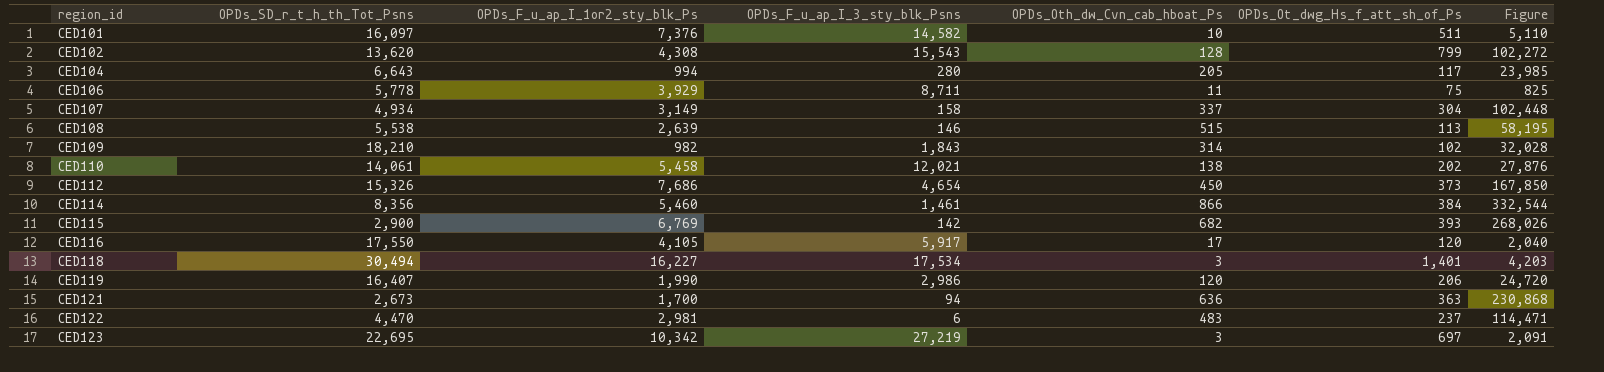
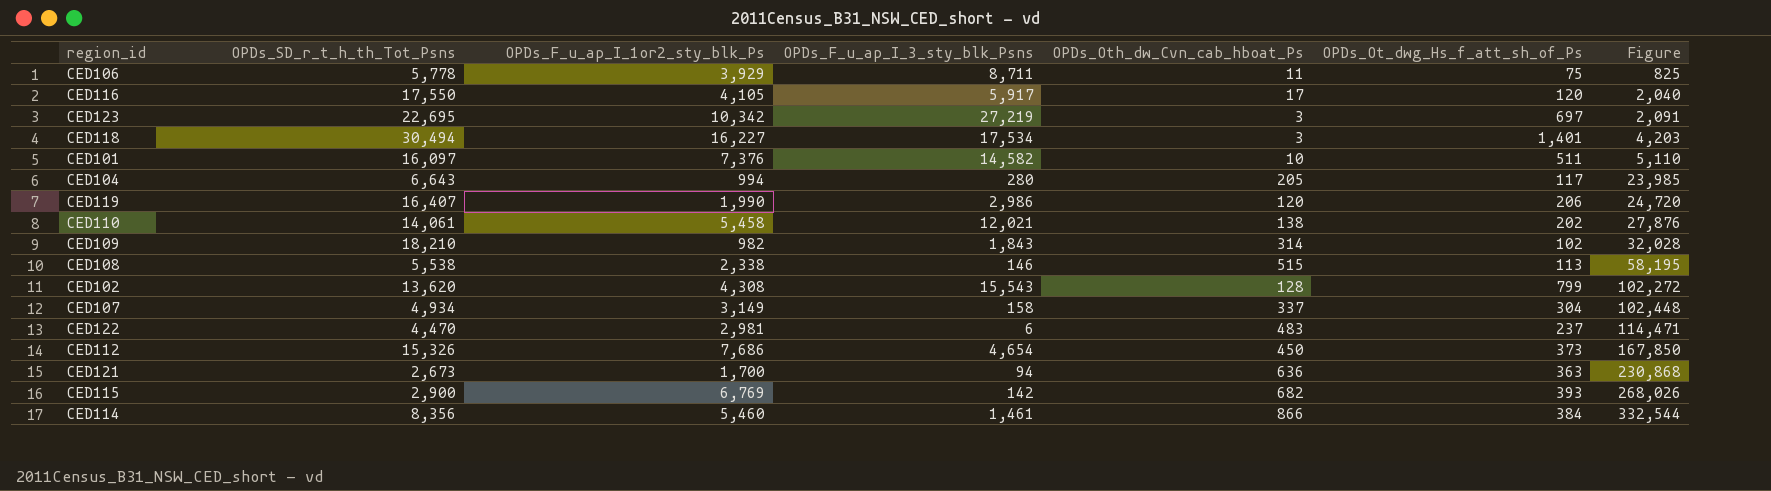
row order: region_id ascending -> Figure ascending
CED108 | OPDs_F_u_ap_I_1or2_sty_blk_Ps: 2,639 -> 2,338

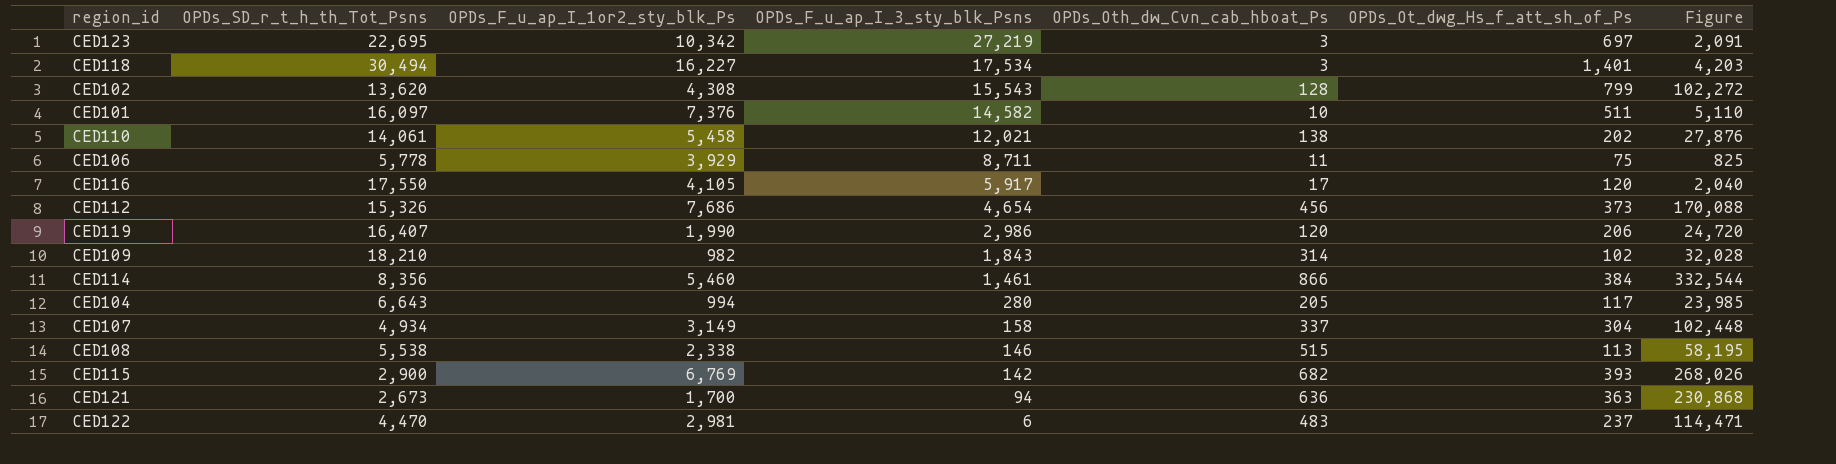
row order: Figure ascending -> OPDs_F_u_ap_I_3_sty_blk_Psns descending
CED112 | OPDs_Oth_dw_Cvn_cab_hboat_Ps: 450 -> 456
CED112 | Figure: 167,850 -> 170,088

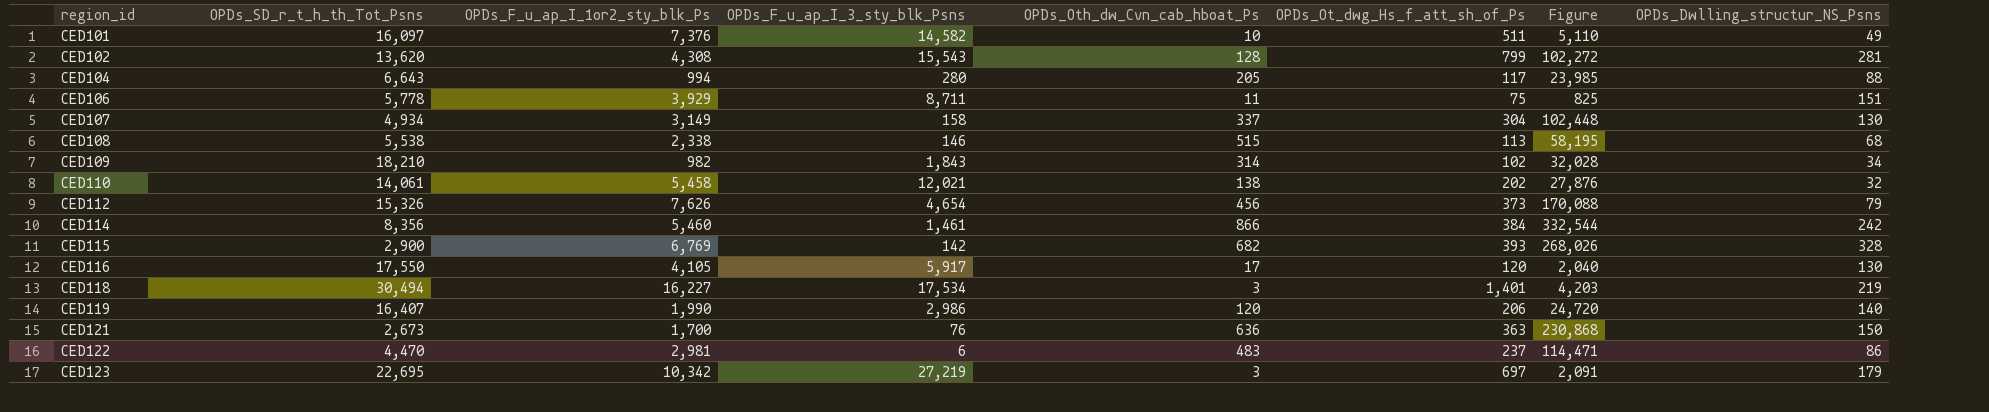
row order: OPDs_F_u_ap_I_3_sty_blk_Psns descending -> region_id ascending
column OPDs_Dwlling_structur_NS_Psns | position: none -> 8
CED112 | OPDs_F_u_ap_I_1or2_sty_blk_Ps: 7,686 -> 7,626
CED121 | OPDs_F_u_ap_I_3_sty_blk_Psns: 94 -> 76

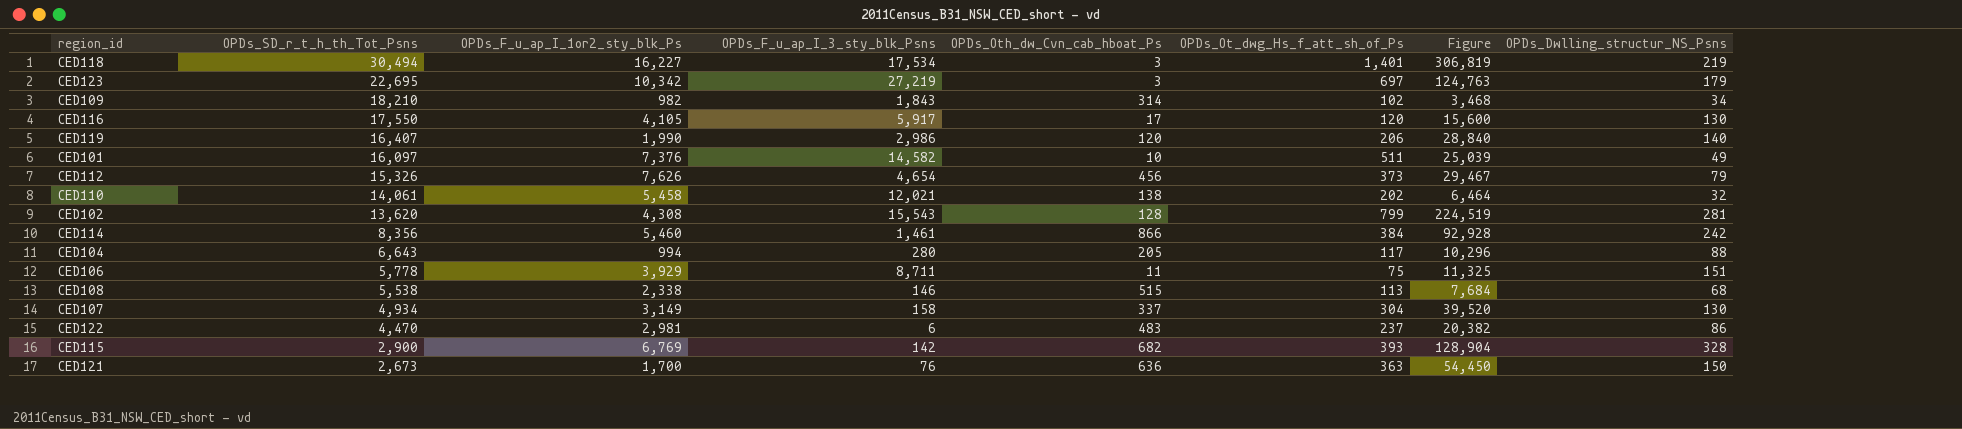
row order: region_id ascending -> OPDs_SD_r_t_h_th_Tot_Psns descending
column Figure | formula: [OPDs_Oth_dw_Cvn_cab_hboat_Ps] * [OPDs_Ot_dwg_Hs_f_att_sh_of_Ps] -> [OPDs_Ot_dwg_Hs_f_att_sh_of_Ps] * [OPDs_Dwlling_structur_NS_Psns]

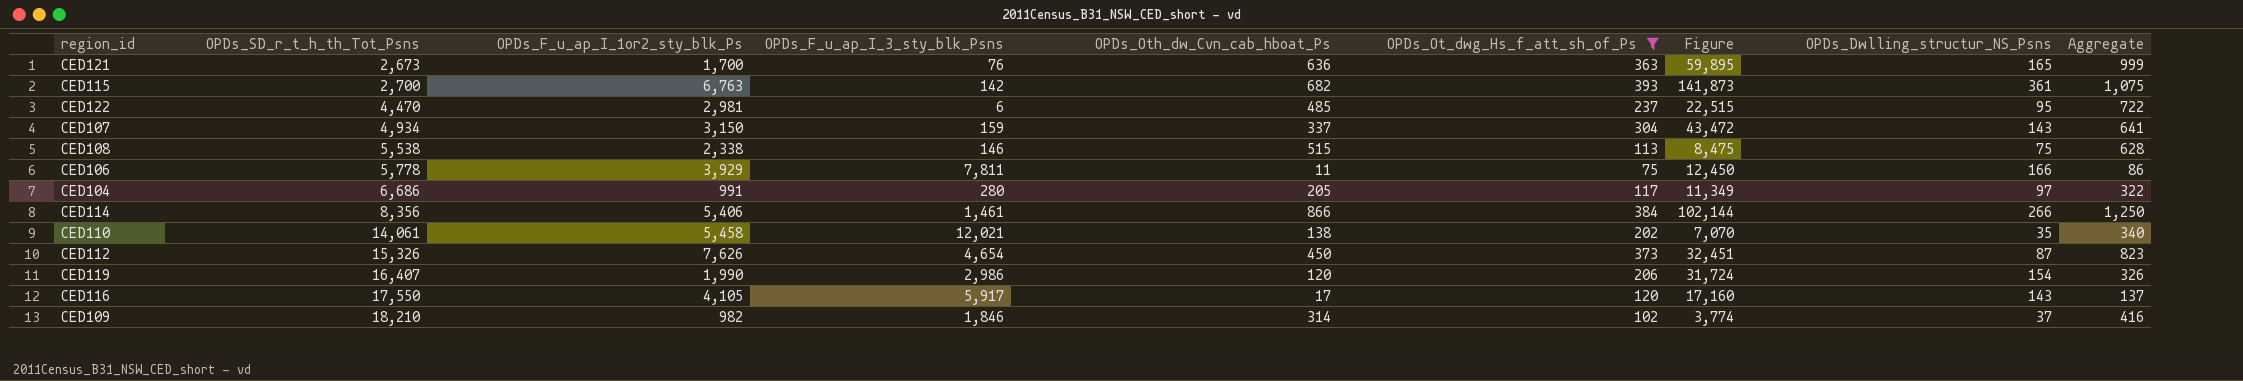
filter: none -> OPDs_Ot_dwg_Hs_f_att_sh_of_Ps <= 393
row order: OPDs_SD_r_t_h_th_Tot_Psns descending -> OPDs_SD_r_t_h_th_Tot_Psns ascending
column Aggregate | formula: none -> [OPDs_Oth_dw_Cvn_cab_hboat_Ps] + [OPDs_Ot_dwg_Hs_f_att_sh_of_Ps]
CED121 | Figure: 54,450 -> 59,895
CED121 | OPDs_Dwlling_structur_NS_Psns: 150 -> 165
CED115 | OPDs_SD_r_t_h_th_Tot_Psns: 2,900 -> 2,700
CED115 | OPDs_F_u_ap_I_1or2_sty_blk_Ps: 6,769 -> 6,763
CED115 | Figure: 128,904 -> 141,873
CED115 | OPDs_Dwlling_structur_NS_Psns: 328 -> 361
CED122 | OPDs_Oth_dw_Cvn_cab_hboat_Ps: 483 -> 485
CED122 | Figure: 20,382 -> 22,515
CED122 | OPDs_Dwlling_structur_NS_Psns: 86 -> 95
CED107 | OPDs_F_u_ap_I_1or2_sty_blk_Ps: 3,149 -> 3,150
CED107 | OPDs_F_u_ap_I_3_sty_blk_Psns: 158 -> 159
CED107 | Figure: 39,520 -> 43,472
CED107 | OPDs_Dwlling_structur_NS_Psns: 130 -> 143
CED108 | Figure: 7,684 -> 8,475
CED108 | OPDs_Dwlling_structur_NS_Psns: 68 -> 75
CED106 | OPDs_F_u_ap_I_3_sty_blk_Psns: 8,711 -> 7,811
CED106 | Figure: 11,325 -> 12,450
CED106 | OPDs_Dwlling_structur_NS_Psns: 151 -> 166
CED104 | OPDs_SD_r_t_h_th_Tot_Psns: 6,643 -> 6,686
CED104 | OPDs_F_u_ap_I_1or2_sty_blk_Ps: 994 -> 991
CED104 | Figure: 10,296 -> 11,349
CED104 | OPDs_Dwlling_structur_NS_Psns: 88 -> 97
CED114 | OPDs_F_u_ap_I_1or2_sty_blk_Ps: 5,460 -> 5,406
CED114 | Figure: 92,928 -> 102,144
CED114 | OPDs_Dwlling_structur_NS_Psns: 242 -> 266
CED110 | Figure: 6,464 -> 7,070
CED110 | OPDs_Dwlling_structur_NS_Psns: 32 -> 35
CED112 | OPDs_Oth_dw_Cvn_cab_hboat_Ps: 456 -> 450
CED112 | Figure: 29,467 -> 32,451
CED112 | OPDs_Dwlling_structur_NS_Psns: 79 -> 87
CED119 | Figure: 28,840 -> 31,724
CED119 | OPDs_Dwlling_structur_NS_Psns: 140 -> 154
CED116 | Figure: 15,600 -> 17,160
CED116 | OPDs_Dwlling_structur_NS_Psns: 130 -> 143
CED109 | OPDs_F_u_ap_I_3_sty_blk_Psns: 1,843 -> 1,846
CED109 | Figure: 3,468 -> 3,774
CED109 | OPDs_Dwlling_structur_NS_Psns: 34 -> 37

